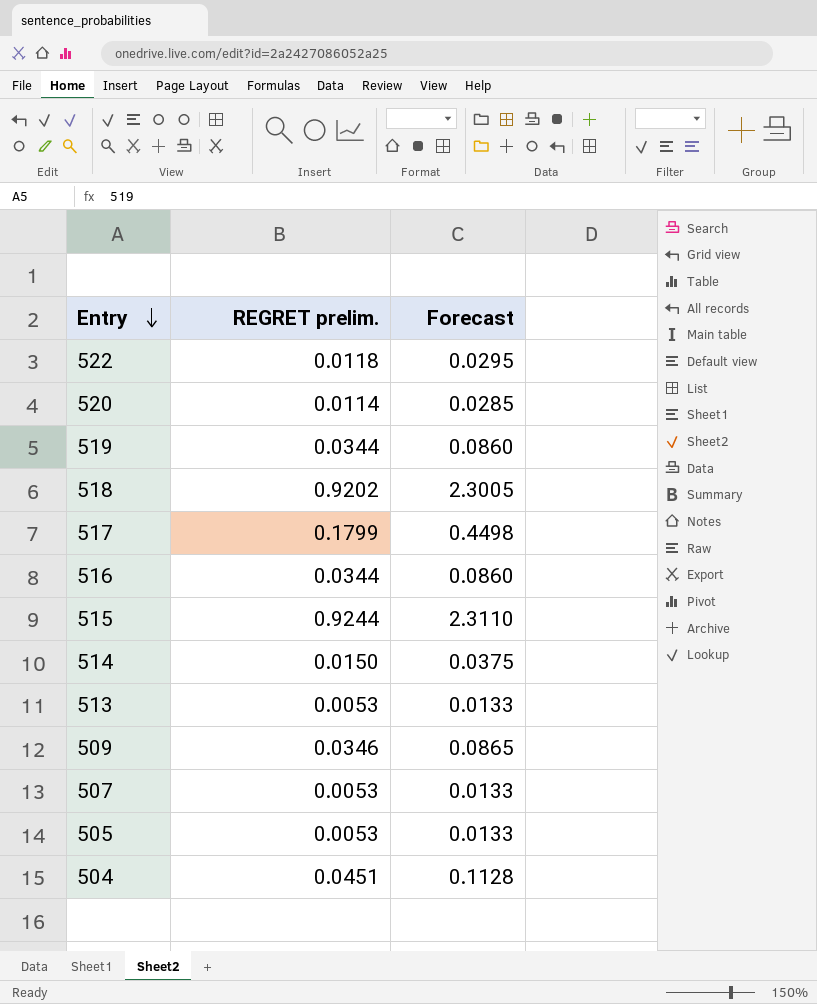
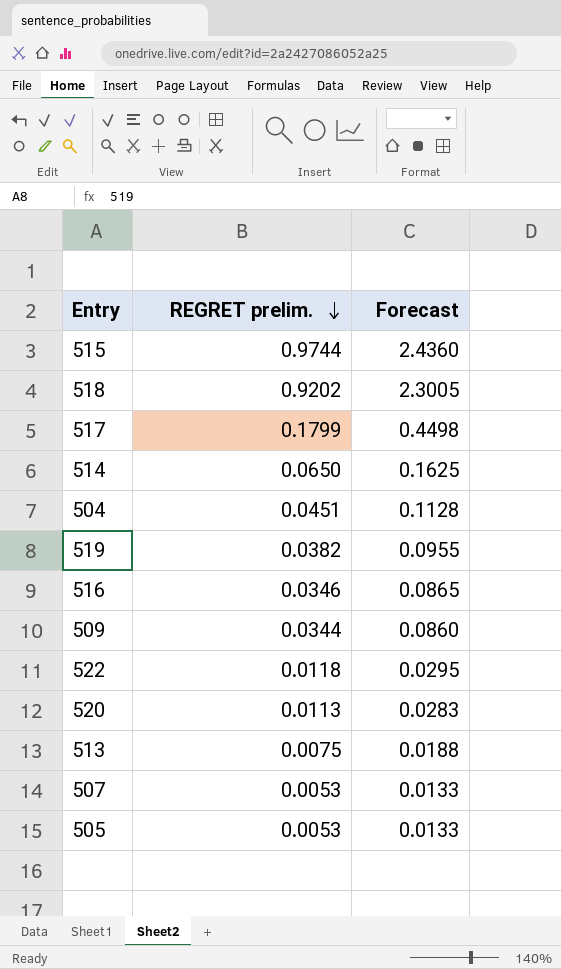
row order: Entry descending -> REGRET prelim. descending
515 | REGRET prelim.: 0.9244 -> 0.9744
515 | Forecast: 2.3110 -> 2.4360
514 | REGRET prelim.: 0.0150 -> 0.0650
514 | Forecast: 0.0375 -> 0.1625
519 | REGRET prelim.: 0.0344 -> 0.0382
519 | Forecast: 0.0860 -> 0.0955
516 | REGRET prelim.: 0.0344 -> 0.0346
516 | Forecast: 0.0860 -> 0.0865
509 | REGRET prelim.: 0.0346 -> 0.0344
509 | Forecast: 0.0865 -> 0.0860
520 | REGRET prelim.: 0.0114 -> 0.0113
520 | Forecast: 0.0285 -> 0.0283
513 | REGRET prelim.: 0.0053 -> 0.0075
513 | Forecast: 0.0133 -> 0.0188

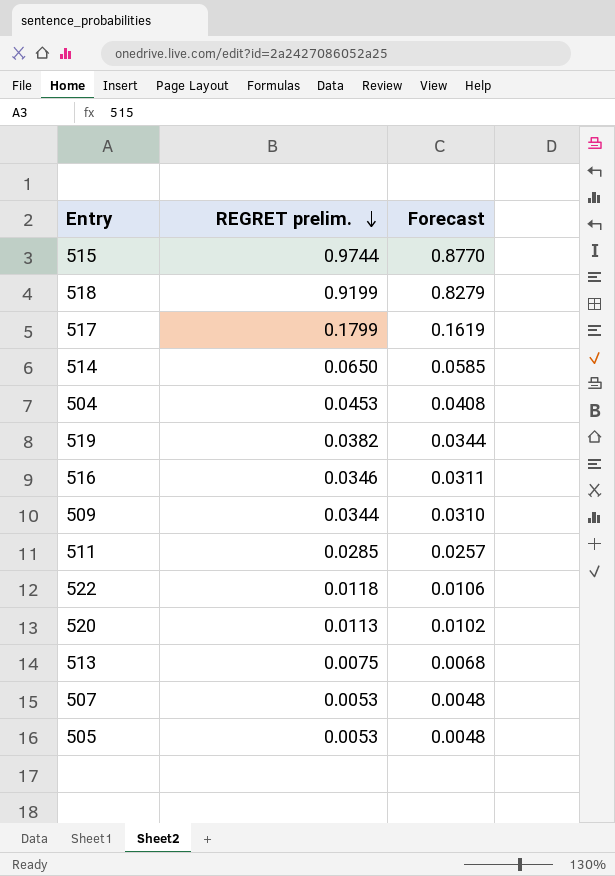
column Forecast | formula: [REGRET prelim.] * 2.5 -> [REGRET prelim.] * 0.9
518 | REGRET prelim.: 0.9202 -> 0.9199
504 | REGRET prelim.: 0.0451 -> 0.0453
row 511: none -> 0.0285 | 0.0257

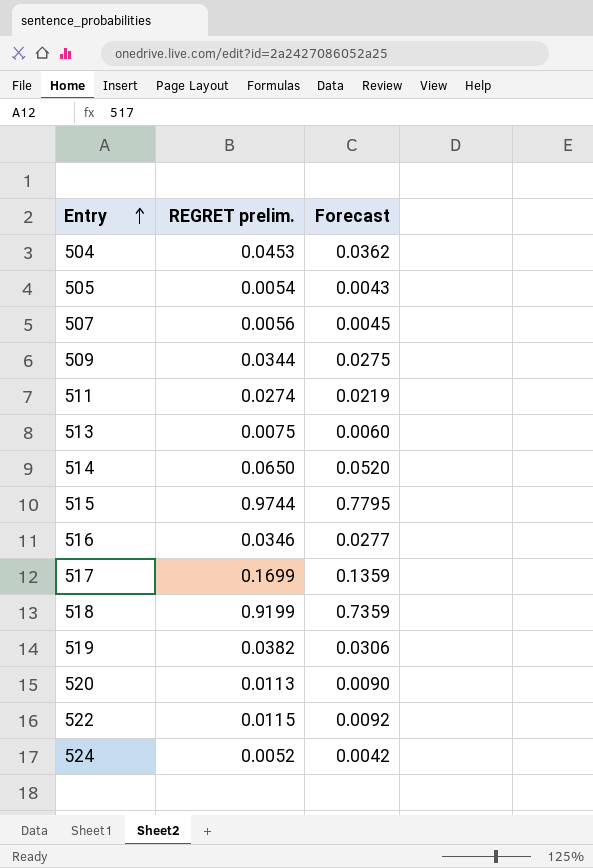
row order: REGRET prelim. descending -> Entry ascending
column Forecast | formula: [REGRET prelim.] * 0.9 -> [REGRET prelim.] * 0.8
505 | REGRET prelim.: 0.0053 -> 0.0054
507 | REGRET prelim.: 0.0053 -> 0.0056
511 | REGRET prelim.: 0.0285 -> 0.0274
517 | REGRET prelim.: 0.1799 -> 0.1699
522 | REGRET prelim.: 0.0118 -> 0.0115
row 524: none -> 0.0052 | 0.0042

